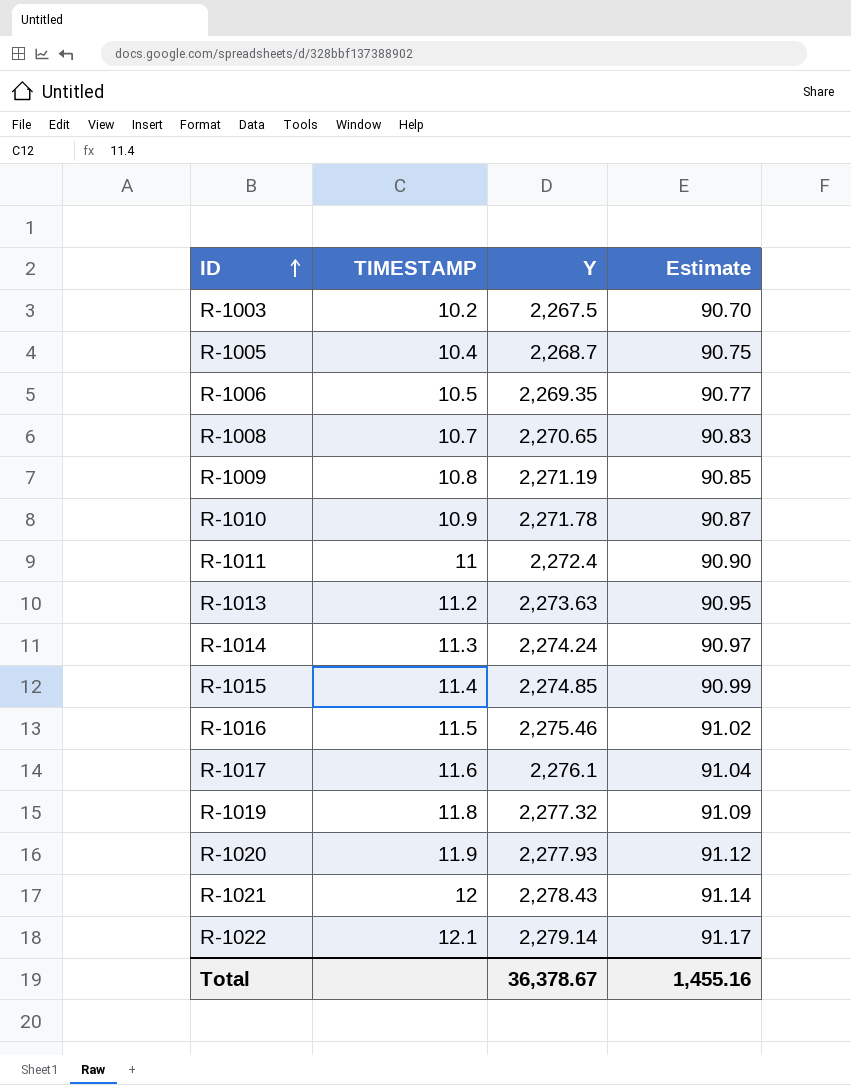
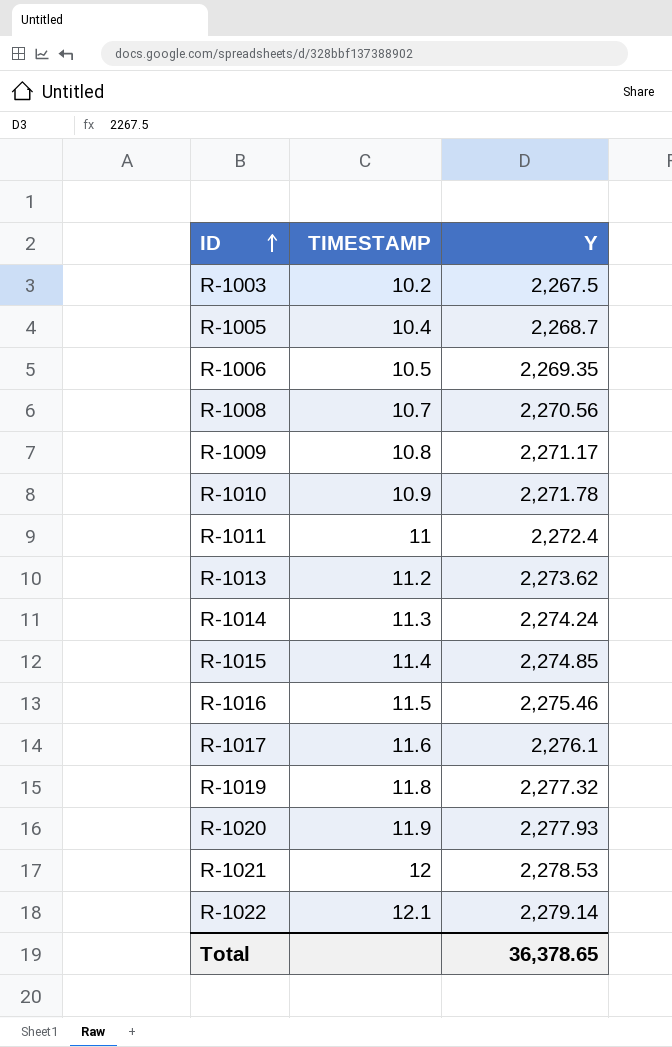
column Estimate | formula: [Y] * 0.04 -> none
R-1008 | Y: 2,270.65 -> 2,270.56
R-1009 | Y: 2,271.19 -> 2,271.17
R-1013 | Y: 2,273.63 -> 2,273.62
R-1021 | Y: 2,278.43 -> 2,278.53
Total | Y: 36,378.67 -> 36,378.65

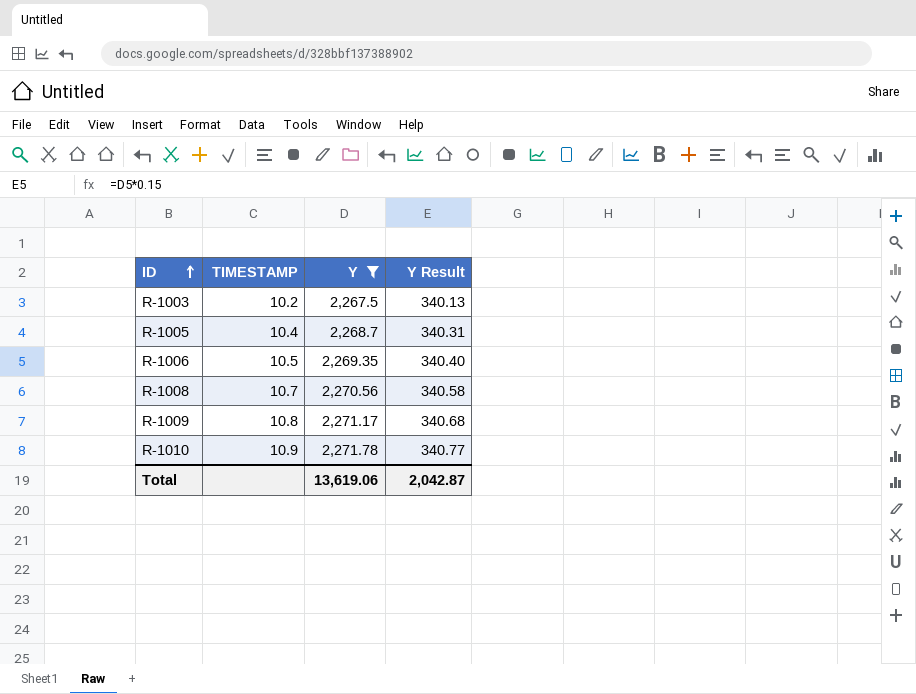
filter: none -> Y <= 2,271.78
column Y Result | formula: none -> [Y] * 0.15
Total | Y: 36,378.65 -> 13,619.06

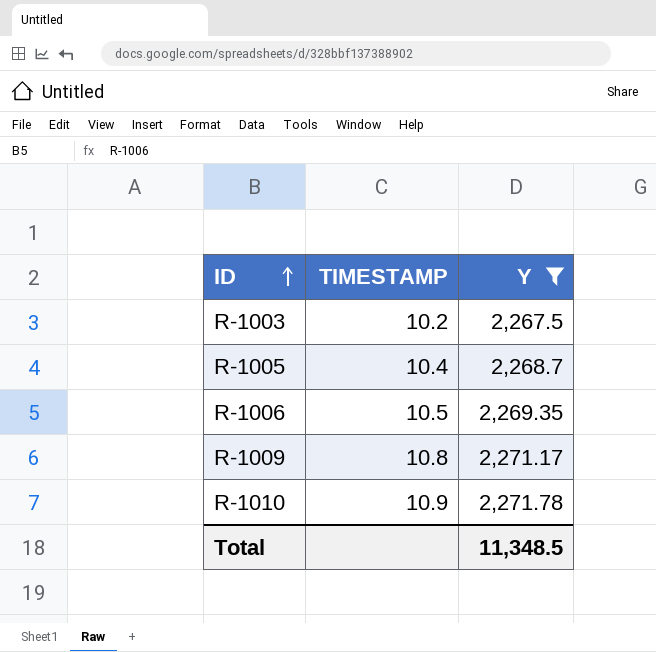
column Y Result | formula: [Y] * 0.15 -> none
row R-1008: 10.7 | 2,270.56 | 340.58 -> none
Total | Y: 13,619.06 -> 11,348.5

